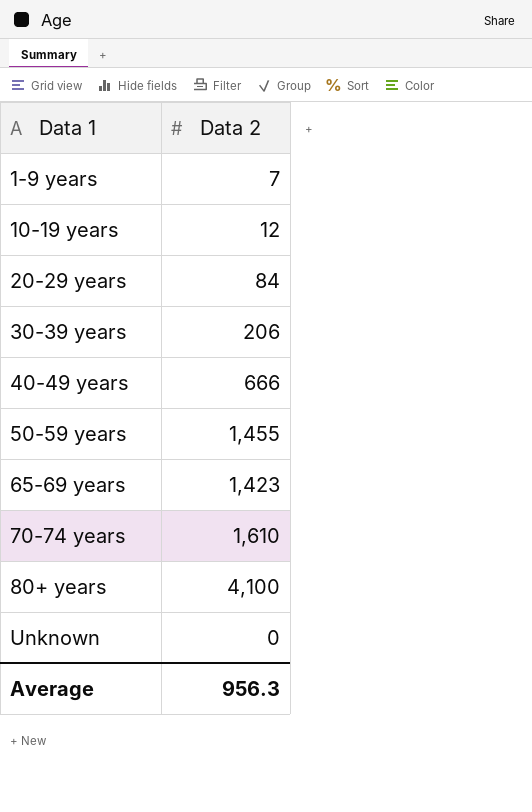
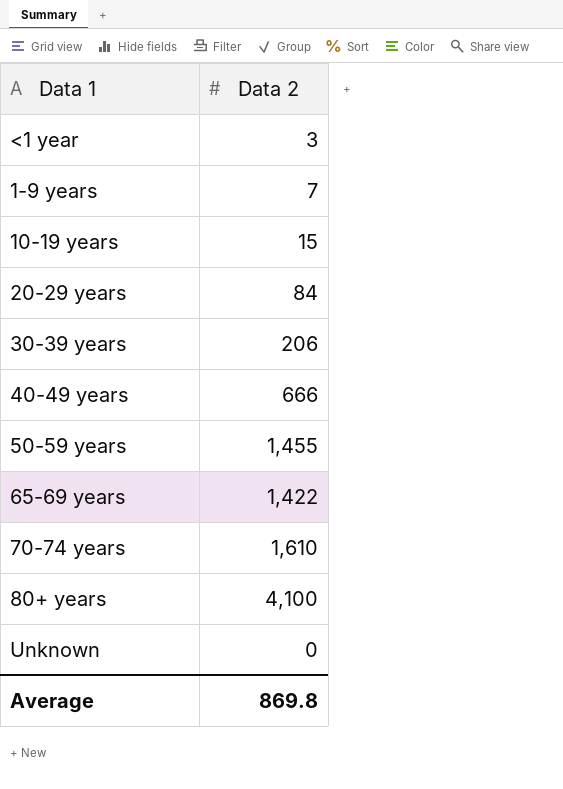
row <1 year: none -> 3
10-19 years | Data 2: 12 -> 15
65-69 years | Data 2: 1,423 -> 1,422
Average | Data 2: 956.3 -> 869.8

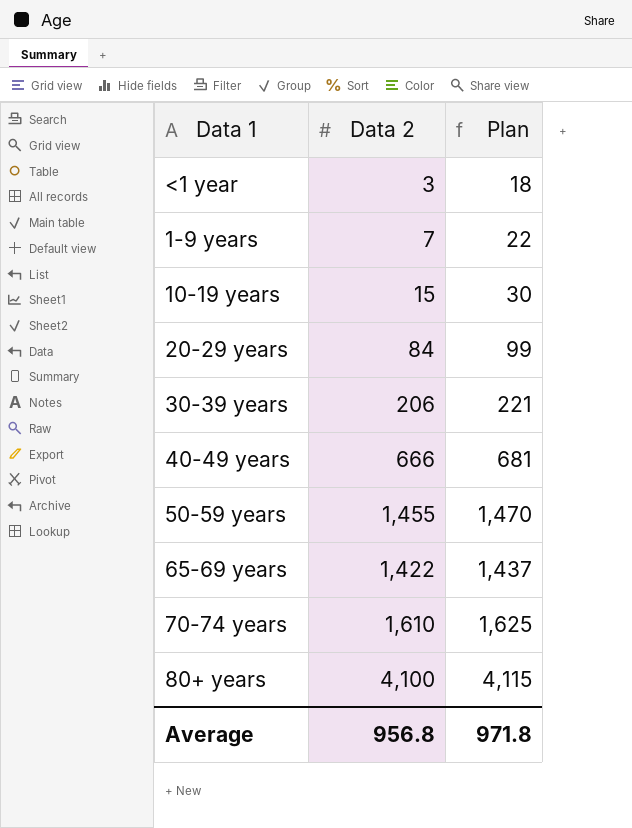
column Plan | formula: none -> [Data 2] + 15
row Unknown: 0 -> none
Average | Data 2: 869.8 -> 956.8

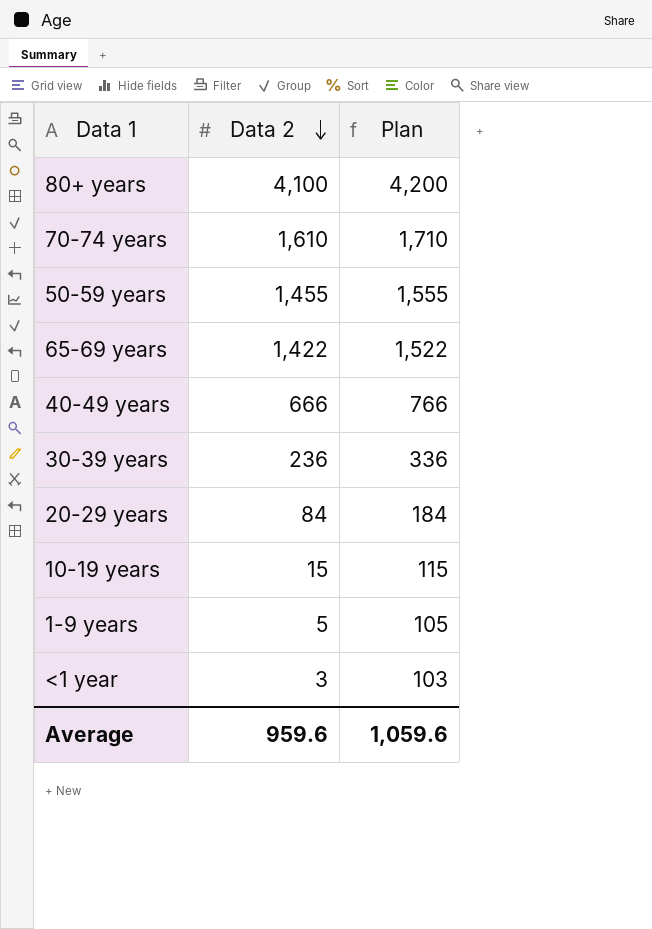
row order: none -> Data 2 descending
column Plan | formula: [Data 2] + 15 -> [Data 2] + 100
30-39 years | Data 2: 206 -> 236
1-9 years | Data 2: 7 -> 5
Average | Data 2: 956.8 -> 959.6
Average | Plan: 971.8 -> 1,059.6

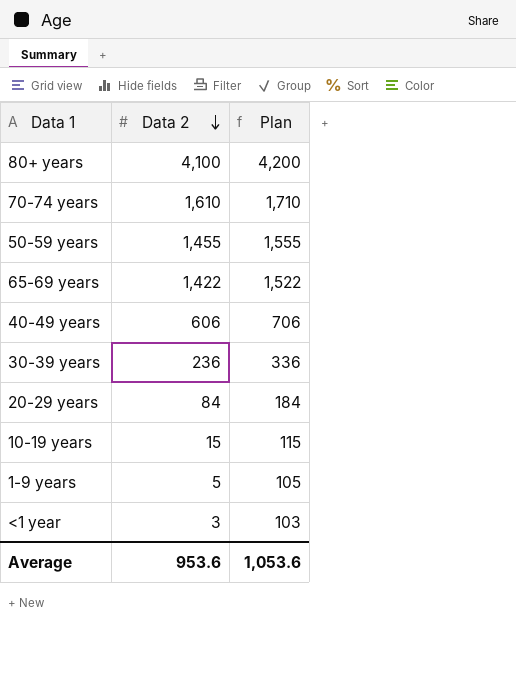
40-49 years | Data 2: 666 -> 606
40-49 years | Plan: 766 -> 706
Average | Data 2: 959.6 -> 953.6
Average | Plan: 1,059.6 -> 1,053.6

